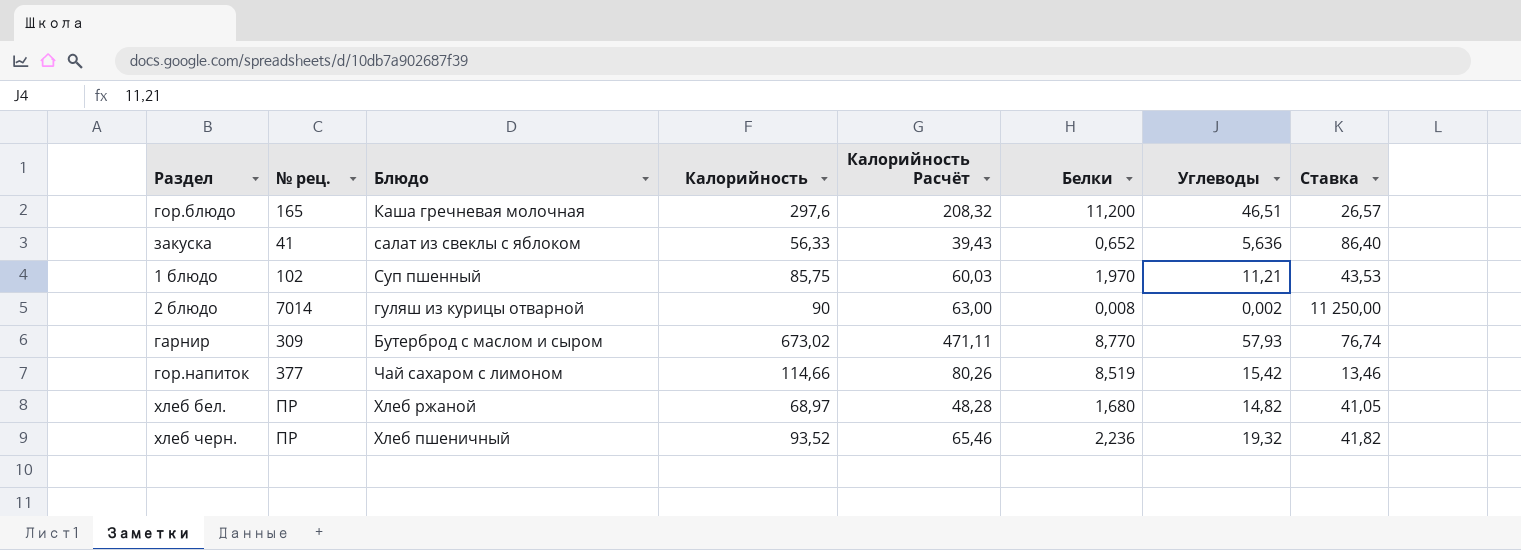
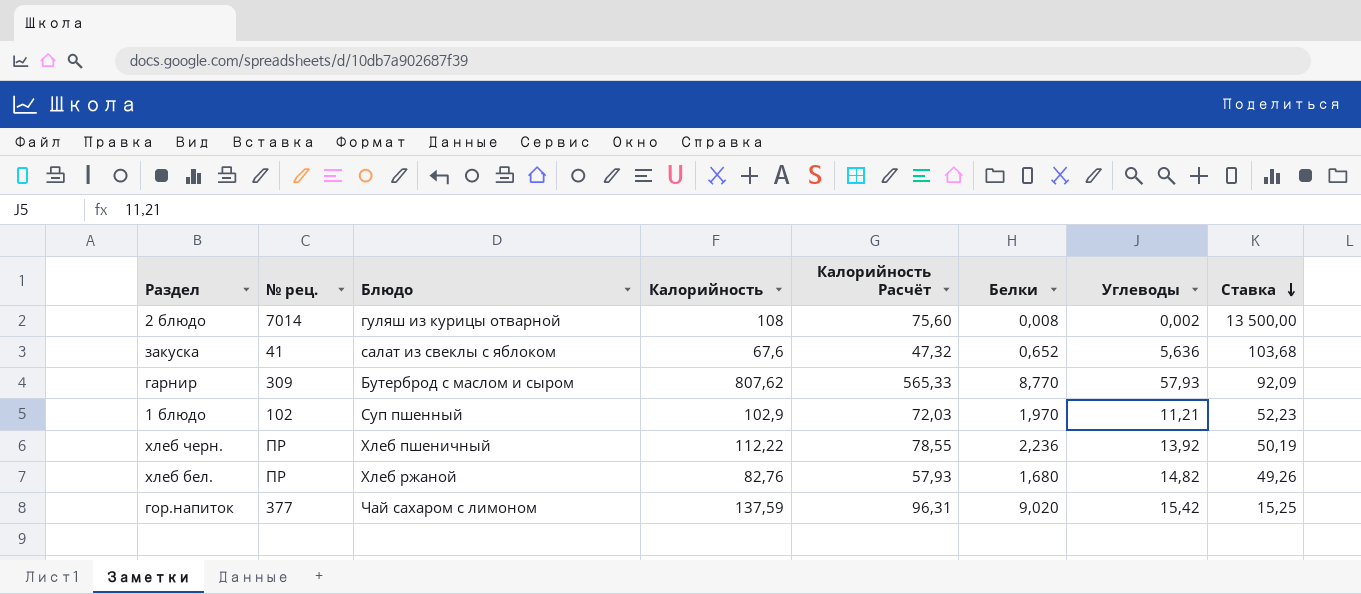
row order: none -> Ставка descending
row гор.блюдо: 165 | Каша гречневая молочная | 297,6 | 208,32 | 11,200 | 46,51 | 26,57 -> none
2 блюдо | Калорийность: 90 -> 108
2 блюдо | Калорийность Расчёт: 63,00 -> 75,60
2 блюдо | Ставка: 11 250,00 -> 13 500,00
закуска | Калорийность: 56,33 -> 67,6
закуска | Калорийность Расчёт: 39,43 -> 47,32
закуска | Ставка: 86,40 -> 103,68
гарнир | Калорийность: 673,02 -> 807,62
гарнир | Калорийность Расчёт: 471,11 -> 565,33
гарнир | Ставка: 76,74 -> 92,09
1 блюдо | Калорийность: 85,75 -> 102,9
1 блюдо | Калорийность Расчёт: 60,03 -> 72,03
1 блюдо | Ставка: 43,53 -> 52,23
хлеб черн. | Калорийность: 93,52 -> 112,22
хлеб черн. | Калорийность Расчёт: 65,46 -> 78,55
хлеб черн. | Углеводы: 19,32 -> 13,92
хлеб черн. | Ставка: 41,82 -> 50,19
хлеб бел. | Калорийность: 68,97 -> 82,76
хлеб бел. | Калорийность Расчёт: 48,28 -> 57,93
хлеб бел. | Ставка: 41,05 -> 49,26
гор.напиток | Калорийность: 114,66 -> 137,59
гор.напиток | Калорийность Расчёт: 80,26 -> 96,31
гор.напиток | Белки: 8,519 -> 9,020
гор.напиток | Ставка: 13,46 -> 15,25

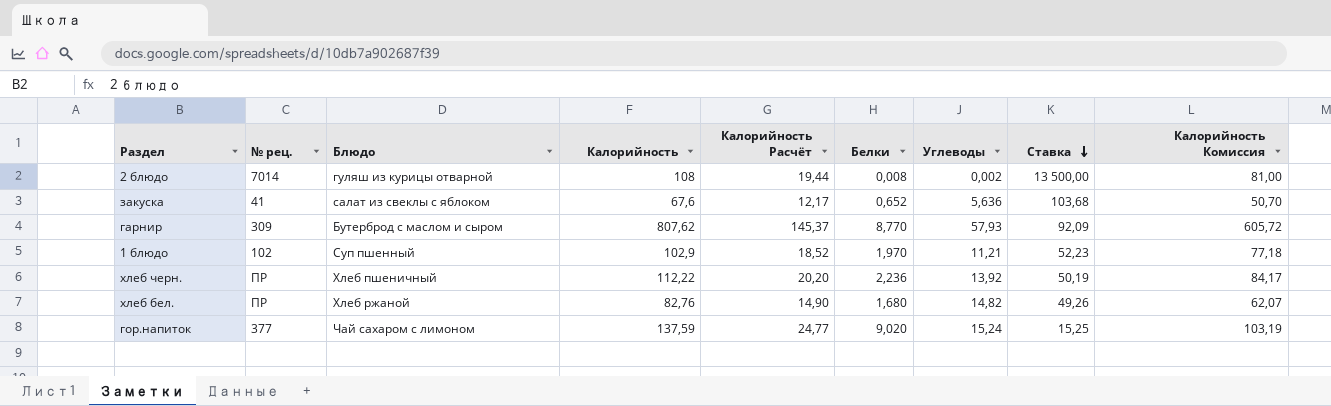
column Калорийность Расчёт | formula: [Калорийность] * 0,7 -> [Калорийность] * 0,18
column Калорийность Комиссия | formula: none -> [Калорийность] * 0,75
гор.напиток | Углеводы: 15,42 -> 15,24

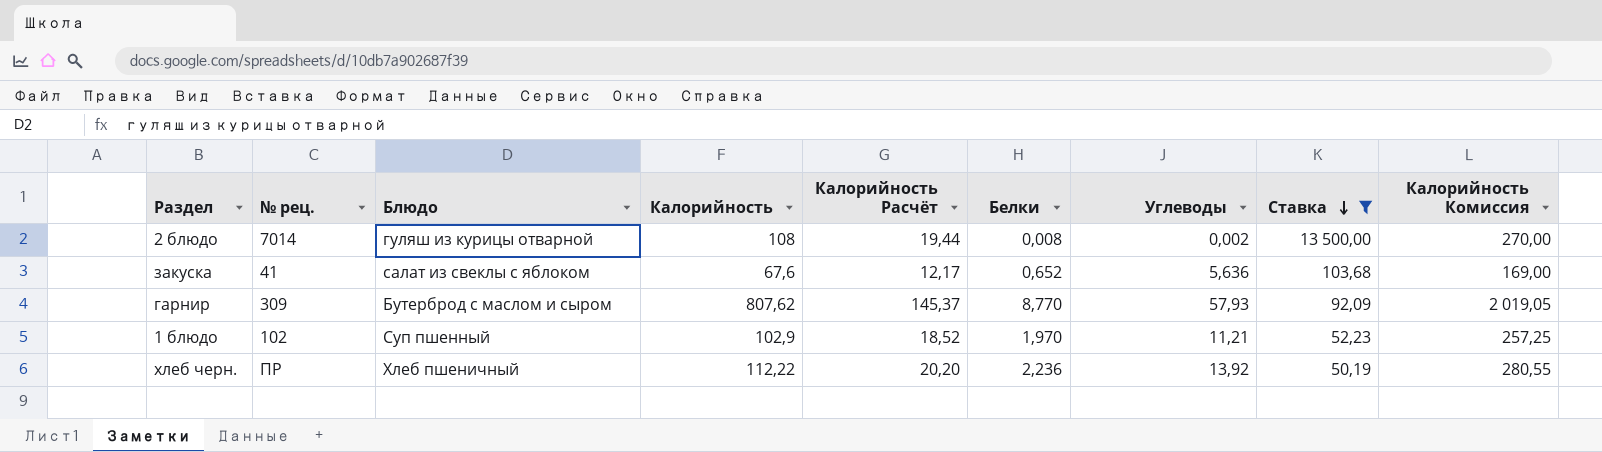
filter: none -> Ставка >= 50,19
column Калорийность Комиссия | formula: [Калорийность] * 0,75 -> [Калорийность] * 2,5

